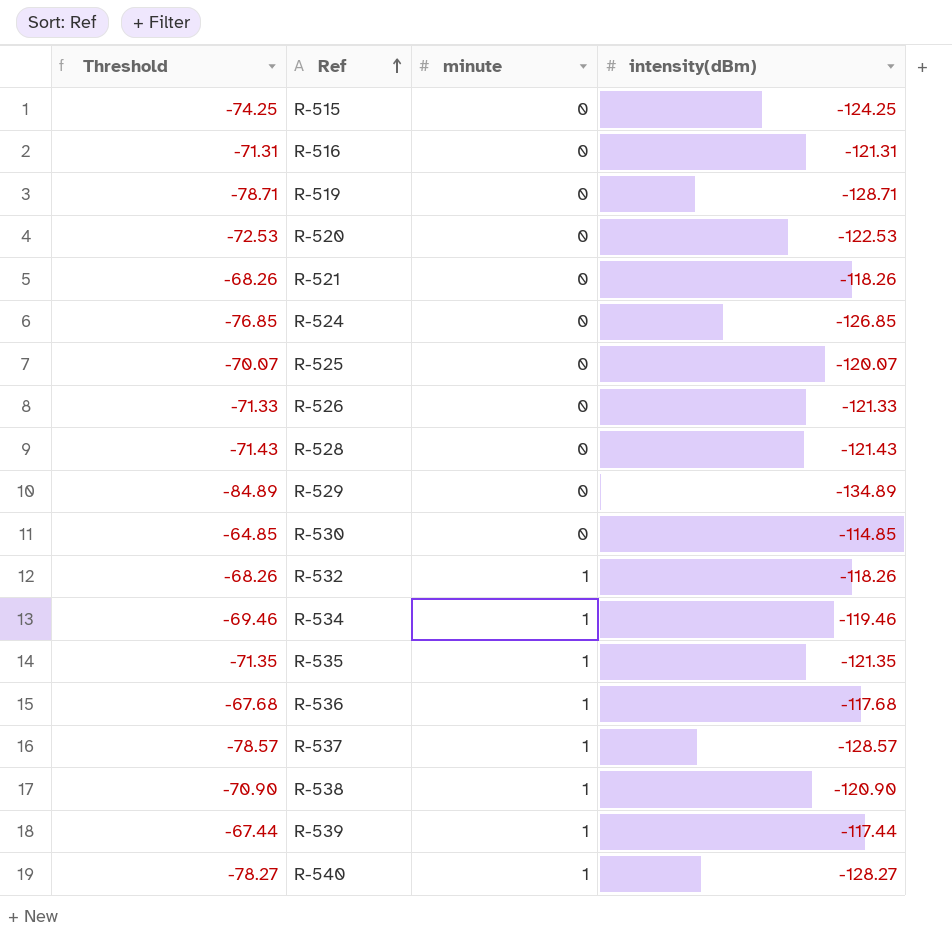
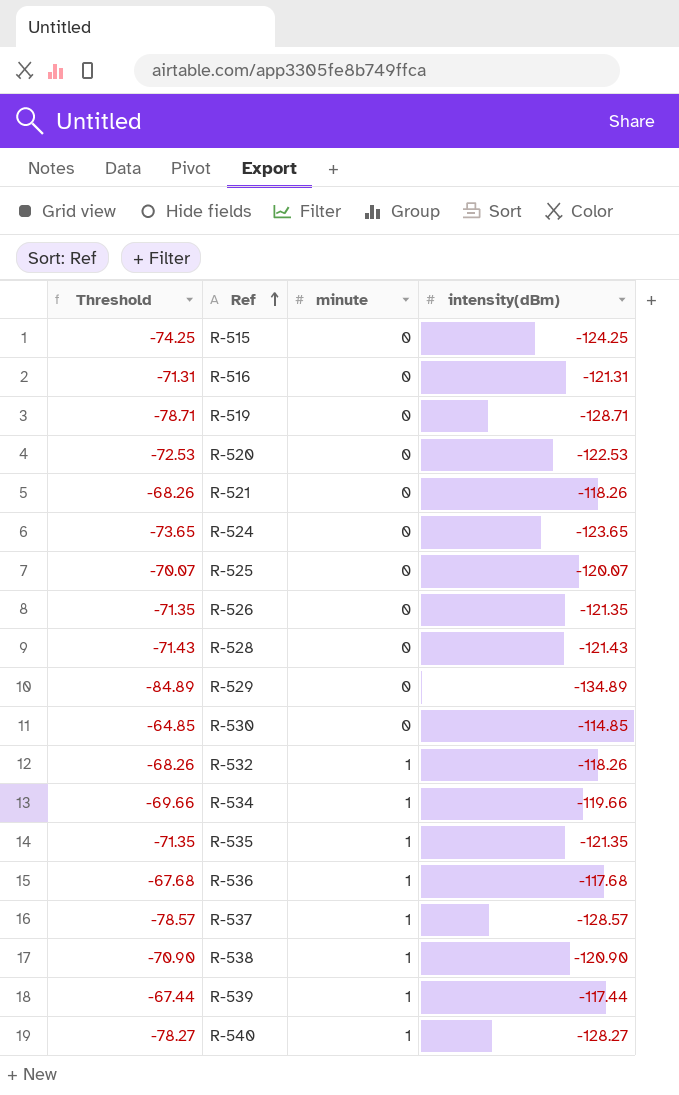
R-524 | Threshold: -76.85 -> -73.65
R-524 | intensity(dBm): -126.85 -> -123.65
R-526 | Threshold: -71.33 -> -71.35
R-526 | intensity(dBm): -121.33 -> -121.35
R-534 | Threshold: -69.46 -> -69.66
R-534 | intensity(dBm): -119.46 -> -119.66

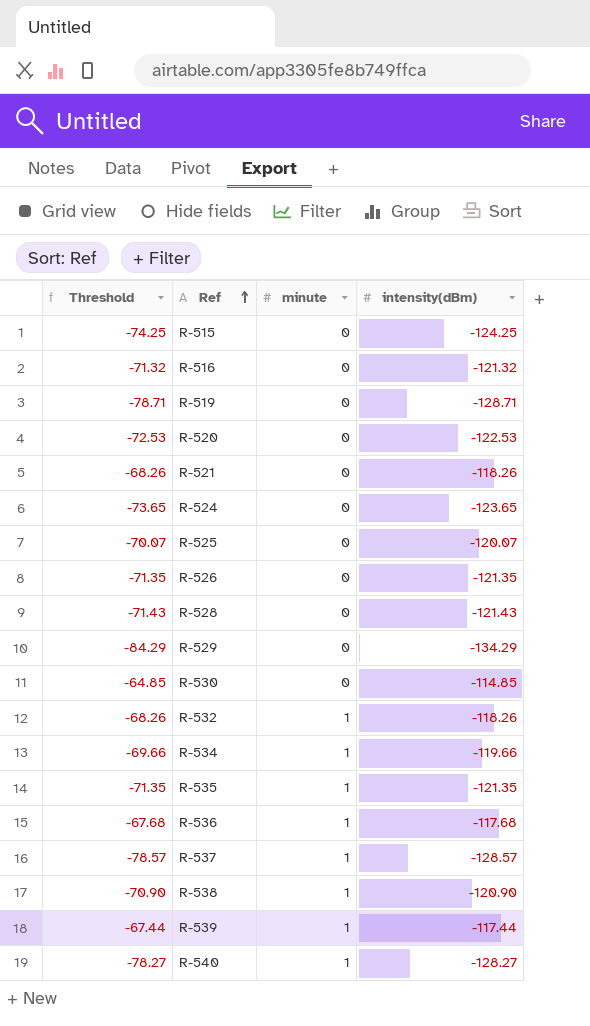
R-516 | Threshold: -71.31 -> -71.32
R-516 | intensity(dBm): -121.31 -> -121.32
R-529 | Threshold: -84.89 -> -84.29
R-529 | intensity(dBm): -134.89 -> -134.29

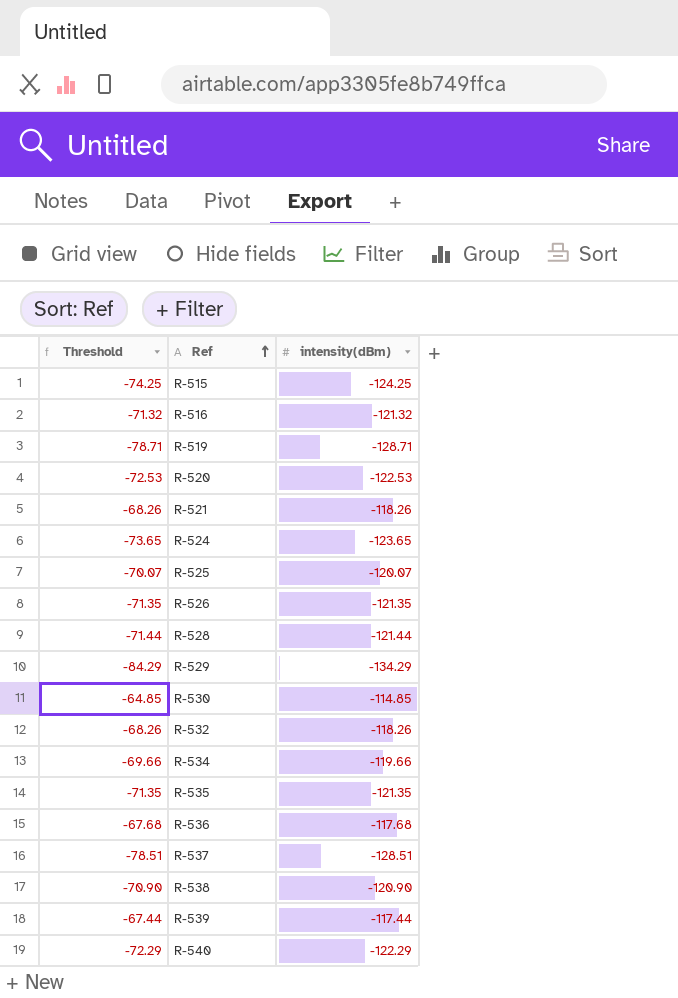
column minute | position: 3 -> none
R-528 | Threshold: -71.43 -> -71.44
R-528 | intensity(dBm): -121.43 -> -121.44
R-537 | Threshold: -78.57 -> -78.51
R-537 | intensity(dBm): -128.57 -> -128.51
R-540 | Threshold: -78.27 -> -72.29
R-540 | intensity(dBm): -128.27 -> -122.29

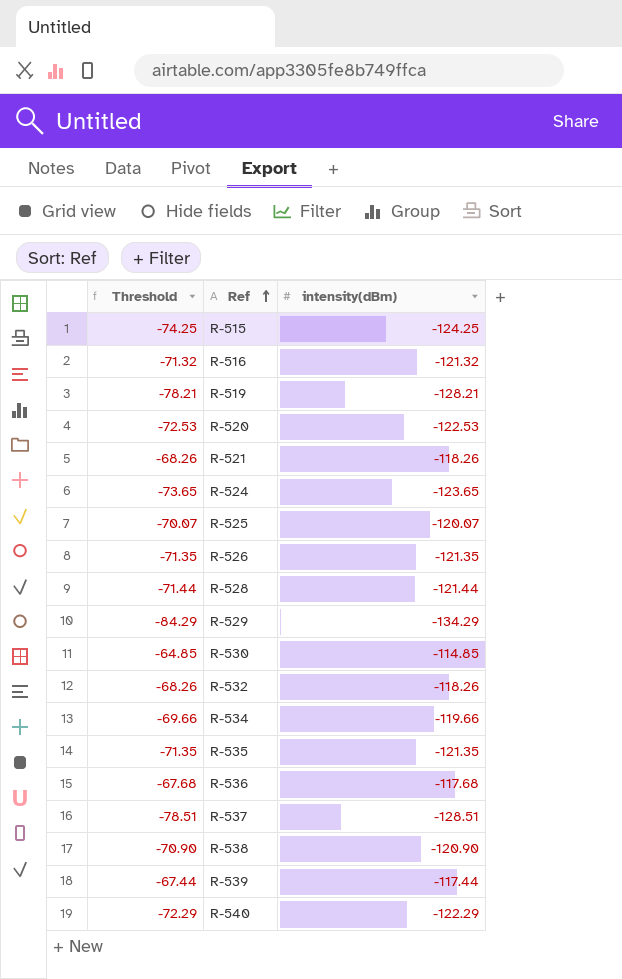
R-519 | Threshold: -78.71 -> -78.21
R-519 | intensity(dBm): -128.71 -> -128.21

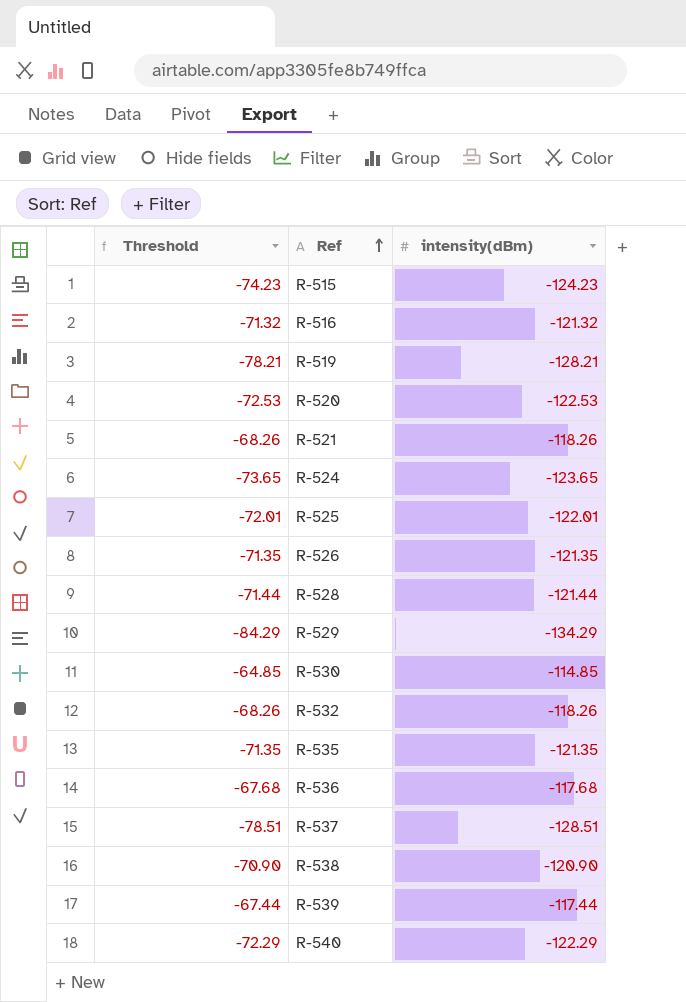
row R-534: -69.66 | -119.66 -> none
R-515 | Threshold: -74.25 -> -74.23
R-515 | intensity(dBm): -124.25 -> -124.23
R-525 | Threshold: -70.07 -> -72.01
R-525 | intensity(dBm): -120.07 -> -122.01

